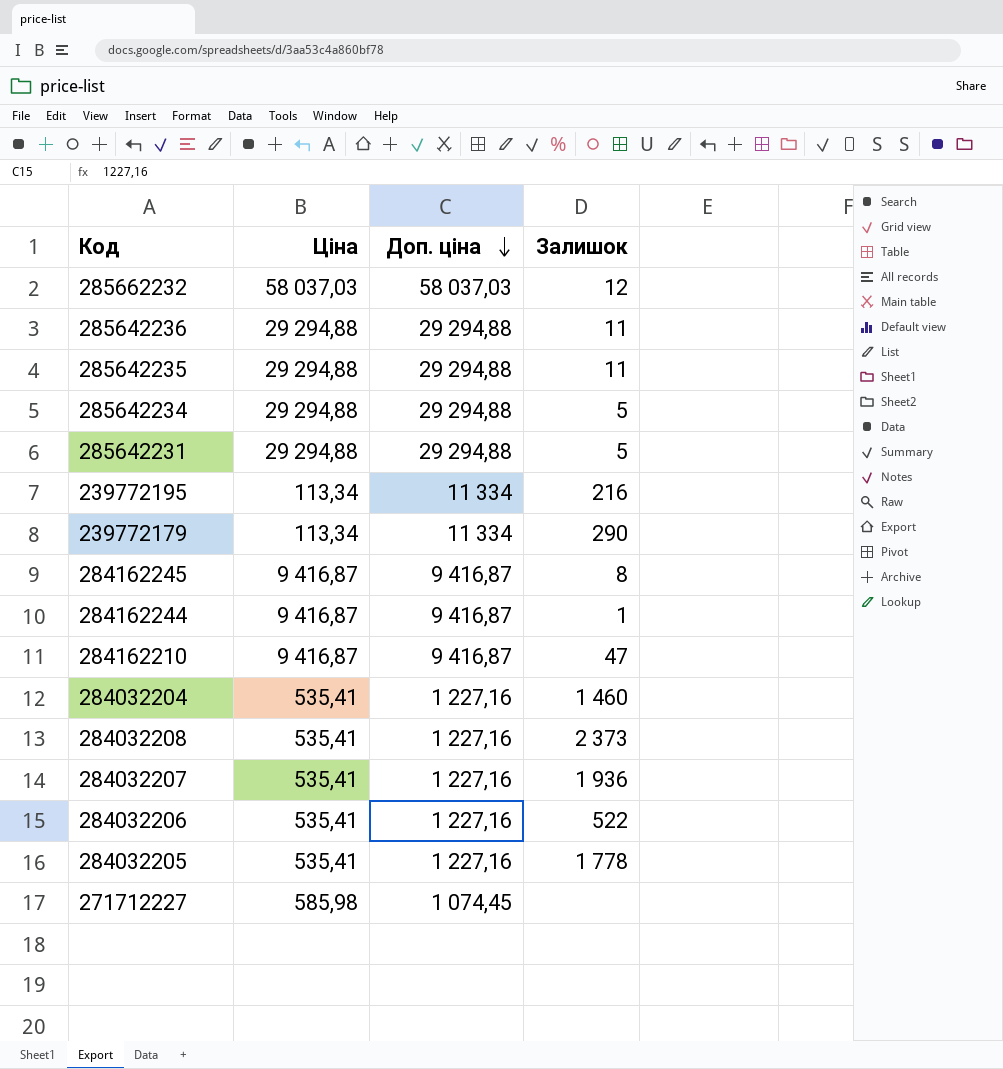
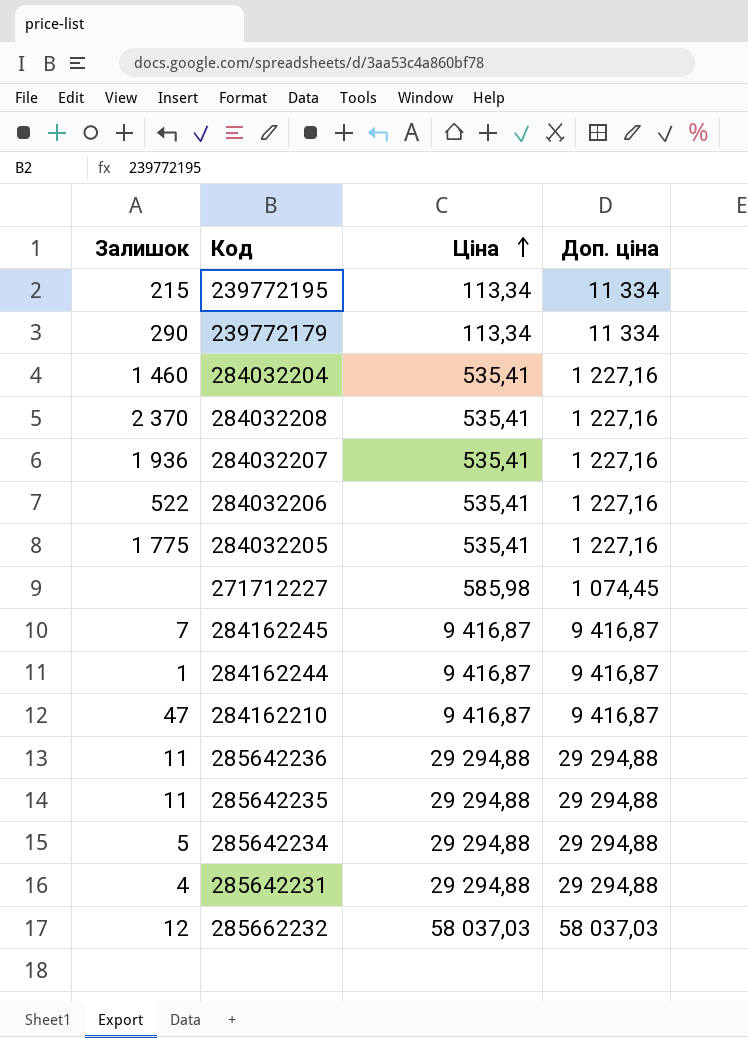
row order: Доп. ціна descending -> Ціна ascending
column Залишок | position: 4 -> 1
239772195 | Залишок: 216 -> 215
284032208 | Залишок: 2 373 -> 2 370
284032205 | Залишок: 1 778 -> 1 775
284162245 | Залишок: 8 -> 7
285642231 | Залишок: 5 -> 4

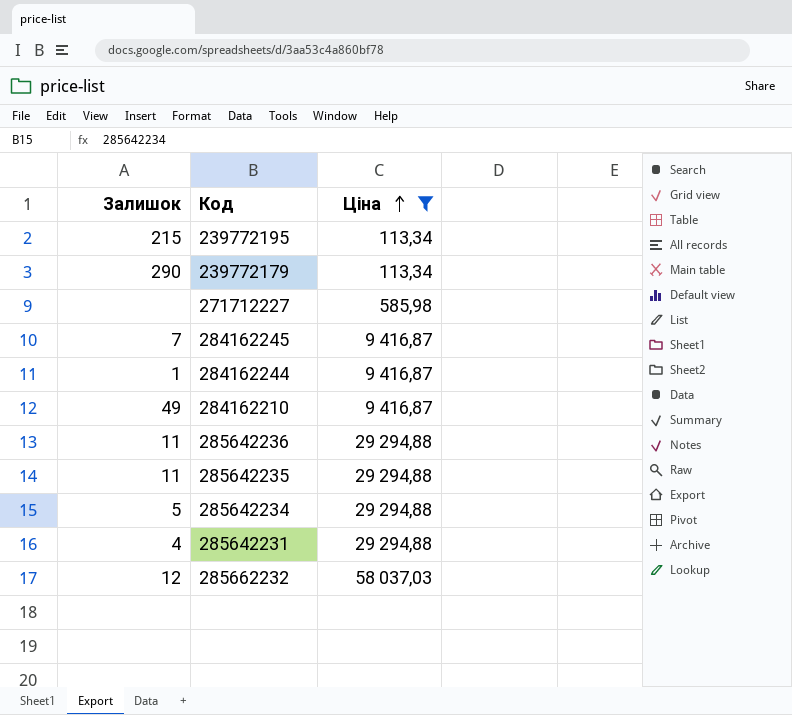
filter: none -> Ціна != 535,41
column Доп. ціна | position: 4 -> none
284162210 | Залишок: 47 -> 49

